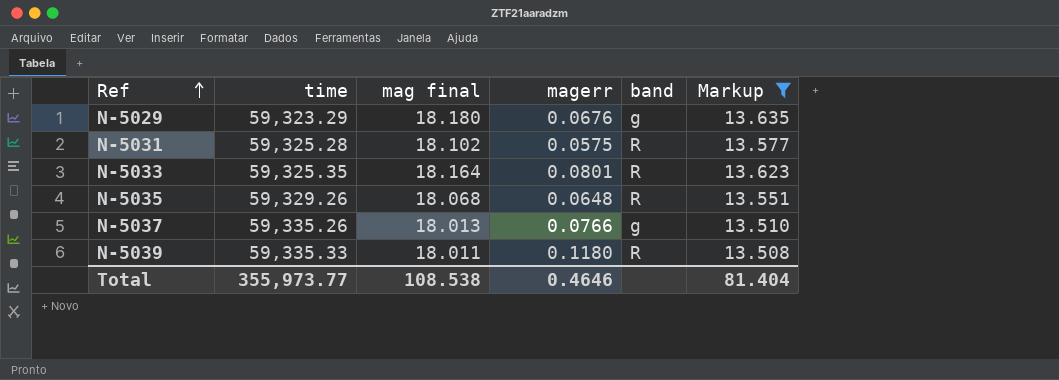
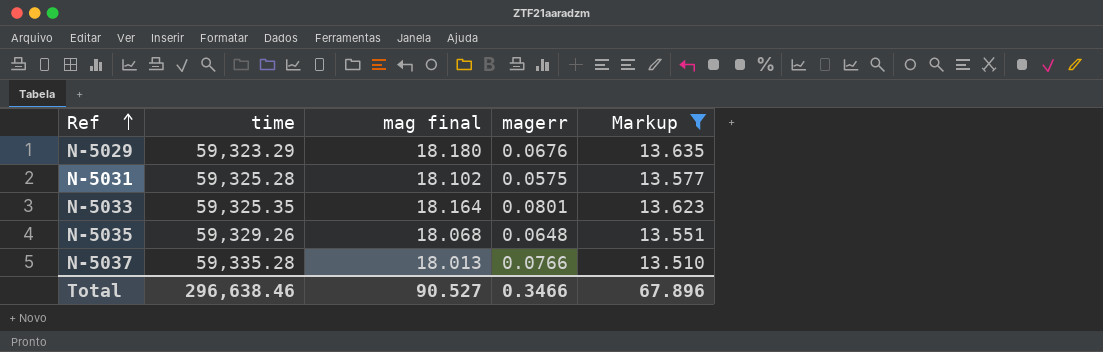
column band | position: 5 -> none
row N-5039: 59,335.33 | 18.011 | 0.1180 | R | 13.508 -> none
N-5037 | time: 59,335.26 -> 59,335.28
Total | time: 355,973.77 -> 296,638.46
Total | mag final: 108.538 -> 90.527
Total | magerr: 0.4646 -> 0.3466
Total | Markup: 81.404 -> 67.896

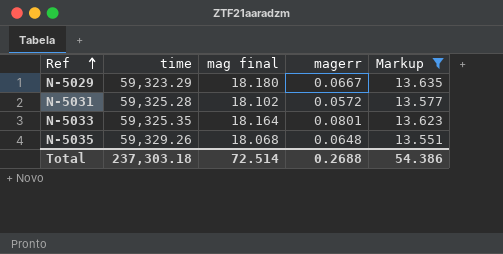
row N-5037: 59,335.28 | 18.013 | 0.0766 | 13.510 -> none
N-5029 | magerr: 0.0676 -> 0.0667
N-5031 | magerr: 0.0575 -> 0.0572
Total | time: 296,638.46 -> 237,303.18
Total | mag final: 90.527 -> 72.514
Total | magerr: 0.3466 -> 0.2688
Total | Markup: 67.896 -> 54.386

